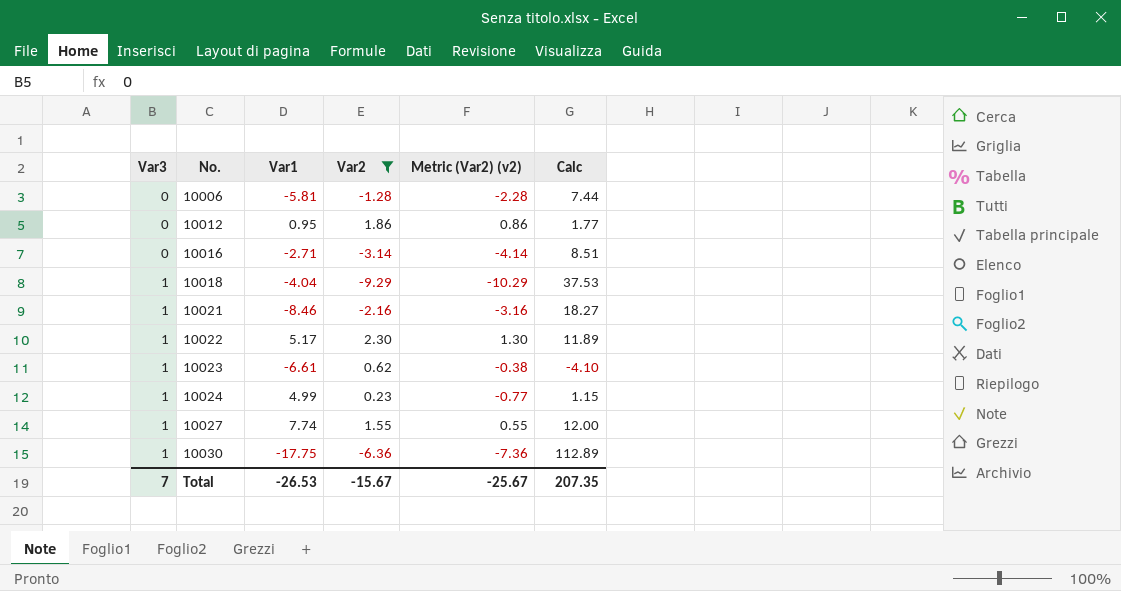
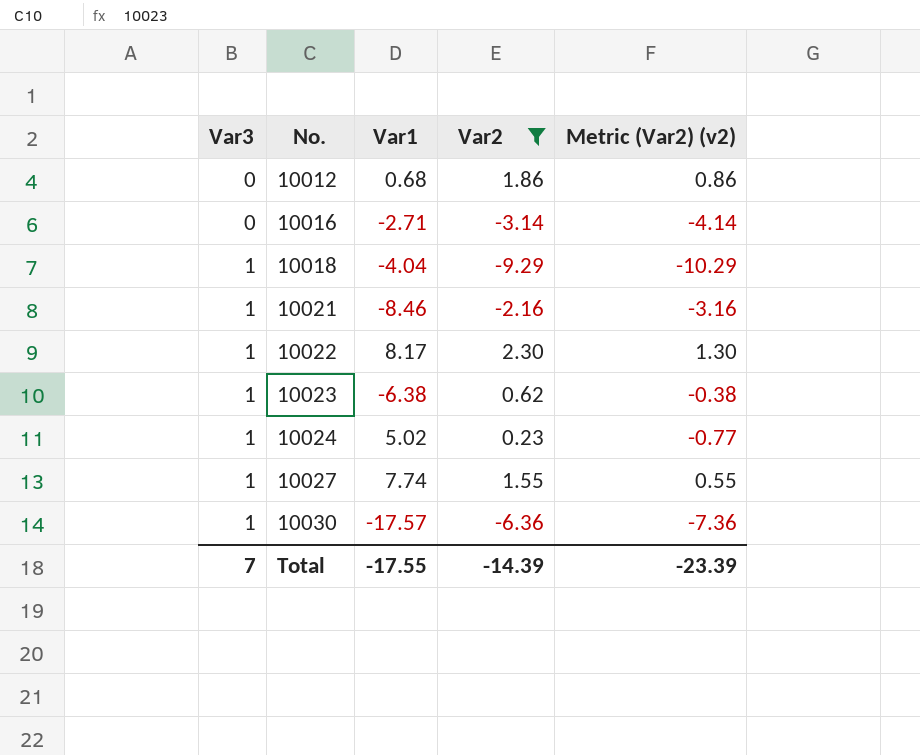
column Calc | formula: [Var1] * [Var2] -> none
row 10006: 0 | -5.81 | -1.28 | -2.28 | 7.44 -> none
10012 | Var1: 0.95 -> 0.68
10022 | Var1: 5.17 -> 8.17
10023 | Var1: -6.61 -> -6.38
10024 | Var1: 4.99 -> 5.02
10030 | Var1: -17.75 -> -17.57
Total | Var1: -26.53 -> -17.55
Total | Var2: -15.67 -> -14.39
Total | Metric (Var2) (v2): -25.67 -> -23.39

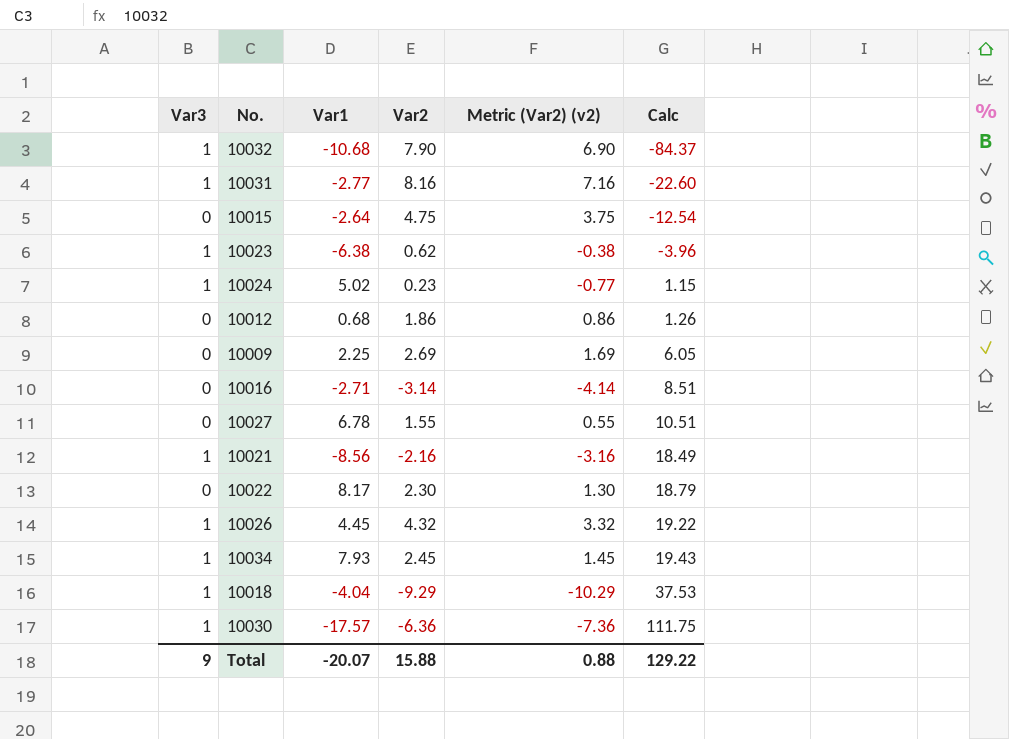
filter: Var2 <= 2.30 -> none
row order: Var3 ascending -> Calc ascending
column Calc | formula: none -> [Var1] * [Var2]
10027 | Var3: 1 -> 0
10027 | Var1: 7.74 -> 6.78
10021 | Var1: -8.46 -> -8.56
10022 | Var3: 1 -> 0
Total | Var3: 7 -> 9
Total | Var1: -17.55 -> -20.07
Total | Var2: -14.39 -> 15.88
Total | Metric (Var2) (v2): -23.39 -> 0.88

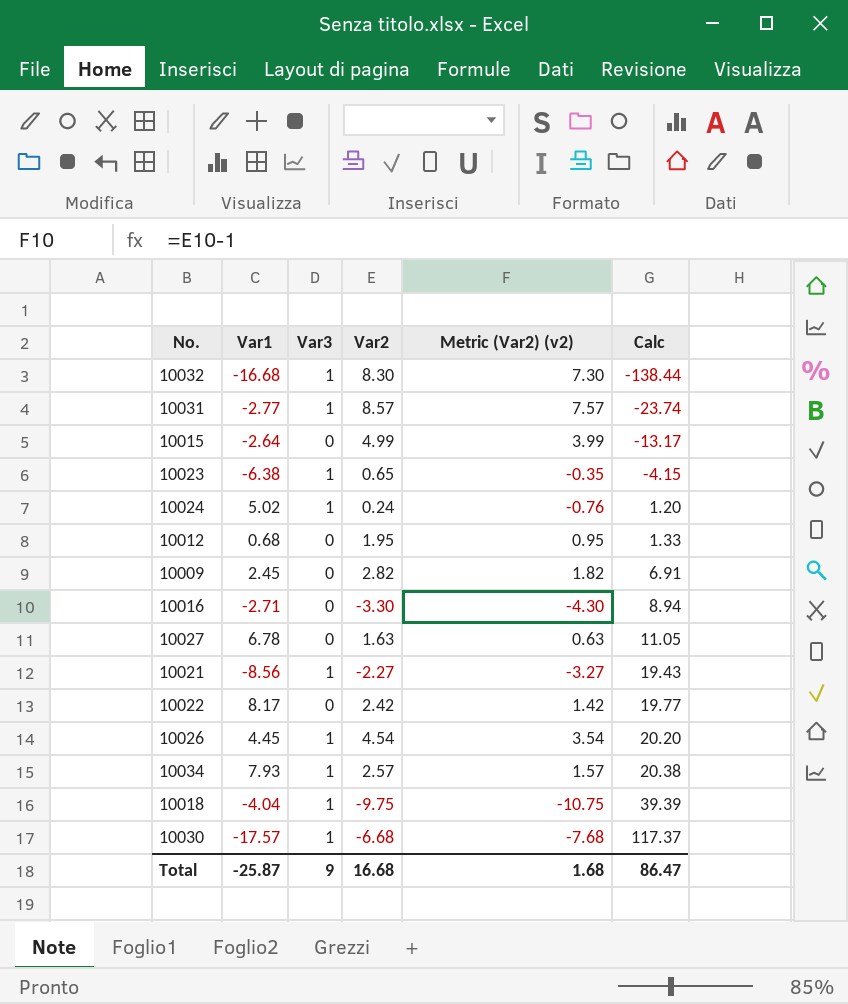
column Var3 | position: 1 -> 3
10032 | Var1: -10.68 -> -16.68
10032 | Var2: 7.90 -> 8.30
10032 | Metric (Var2) (v2): 6.90 -> 7.30
10032 | Calc: -84.37 -> -138.44
10031 | Var2: 8.16 -> 8.57
10031 | Metric (Var2) (v2): 7.16 -> 7.57
10031 | Calc: -22.60 -> -23.74
10015 | Var2: 4.75 -> 4.99
10015 | Metric (Var2) (v2): 3.75 -> 3.99
10015 | Calc: -12.54 -> -13.17
10023 | Var2: 0.62 -> 0.65
10023 | Metric (Var2) (v2): -0.38 -> -0.35
10023 | Calc: -3.96 -> -4.15
10024 | Var2: 0.23 -> 0.24
10024 | Metric (Var2) (v2): -0.77 -> -0.76
10024 | Calc: 1.15 -> 1.20
10012 | Var2: 1.86 -> 1.95
10012 | Metric (Var2) (v2): 0.86 -> 0.95
10012 | Calc: 1.26 -> 1.33
10009 | Var1: 2.25 -> 2.45
10009 | Var2: 2.69 -> 2.82
10009 | Metric (Var2) (v2): 1.69 -> 1.82
10009 | Calc: 6.05 -> 6.91
10016 | Var2: -3.14 -> -3.30
10016 | Metric (Var2) (v2): -4.14 -> -4.30
10016 | Calc: 8.51 -> 8.94
10027 | Var2: 1.55 -> 1.63
10027 | Metric (Var2) (v2): 0.55 -> 0.63
10027 | Calc: 10.51 -> 11.05
10021 | Var2: -2.16 -> -2.27
10021 | Metric (Var2) (v2): -3.16 -> -3.27
10021 | Calc: 18.49 -> 19.43
10022 | Var2: 2.30 -> 2.42
10022 | Metric (Var2) (v2): 1.30 -> 1.42
10022 | Calc: 18.79 -> 19.77
10026 | Var2: 4.32 -> 4.54
10026 | Metric (Var2) (v2): 3.32 -> 3.54
10026 | Calc: 19.22 -> 20.20
10034 | Var2: 2.45 -> 2.57
10034 | Metric (Var2) (v2): 1.45 -> 1.57
10034 | Calc: 19.43 -> 20.38
10018 | Var2: -9.29 -> -9.75
10018 | Metric (Var2) (v2): -10.29 -> -10.75
10018 | Calc: 37.53 -> 39.39
10030 | Var2: -6.36 -> -6.68
10030 | Metric (Var2) (v2): -7.36 -> -7.68
10030 | Calc: 111.75 -> 117.37
Total | Var1: -20.07 -> -25.87
Total | Var2: 15.88 -> 16.68
Total | Metric (Var2) (v2): 0.88 -> 1.68
Total | Calc: 129.22 -> 86.47

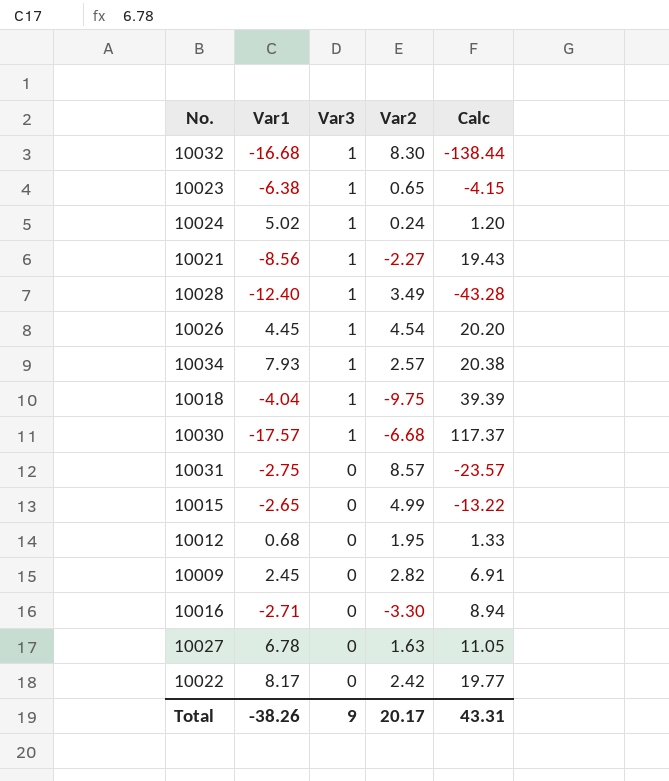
row order: Calc ascending -> Var3 descending
column Metric (Var2) (v2) | formula: [Var2] - 1 -> none
row 10028: none -> -12.40 | 1 | 3.49 | -43.28
10031 | Var1: -2.77 -> -2.75
10031 | Var3: 1 -> 0
10031 | Calc: -23.74 -> -23.57
10015 | Var1: -2.64 -> -2.65
10015 | Calc: -13.17 -> -13.22
Total | Var1: -25.87 -> -38.26
Total | Var2: 16.68 -> 20.17
Total | Calc: 86.47 -> 43.31

